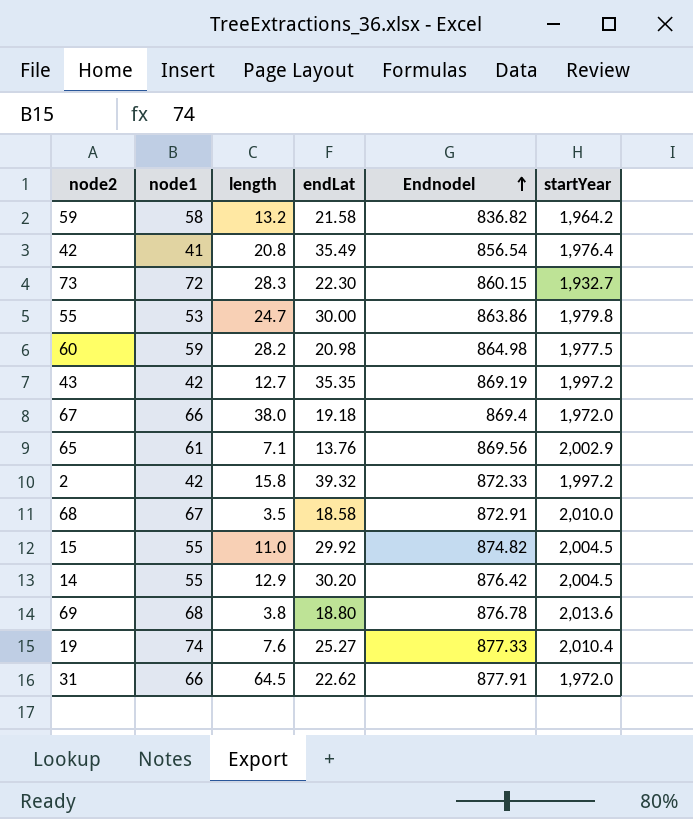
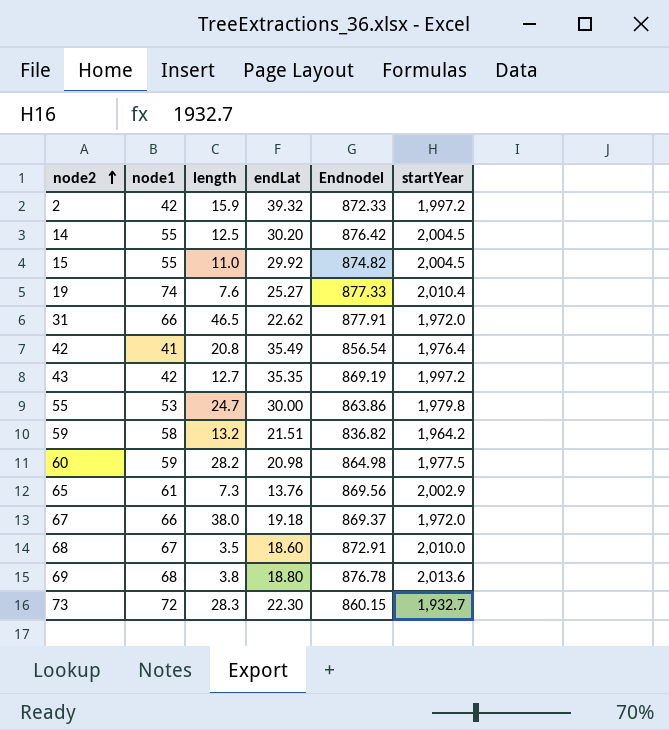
row order: Endnodel ascending -> node2 ascending
2 | length: 15.8 -> 15.9
14 | length: 12.9 -> 12.5
31 | length: 64.5 -> 46.5
59 | endLat: 21.58 -> 21.51
65 | length: 7.1 -> 7.3
67 | Endnodel: 869.4 -> 869.37
68 | endLat: 18.58 -> 18.60

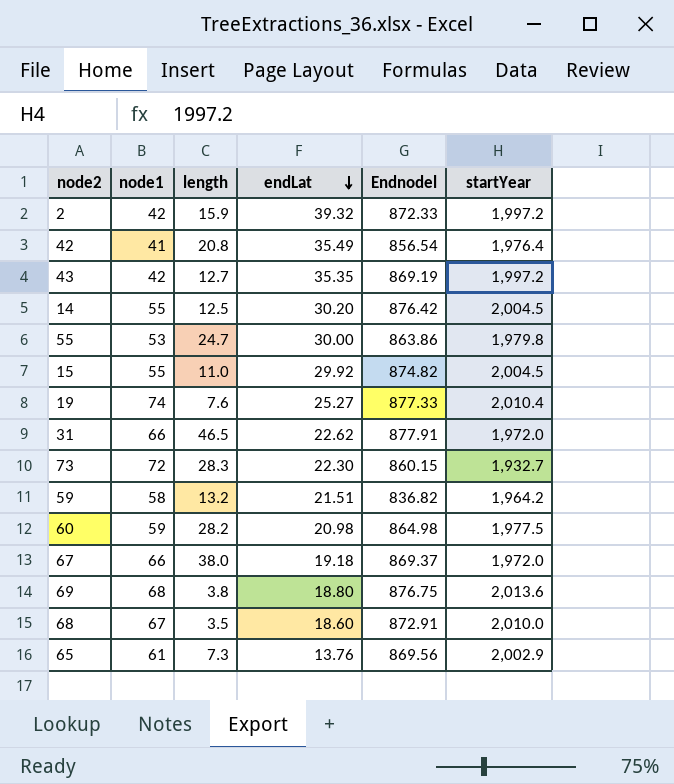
row order: node2 ascending -> endLat descending
69 | Endnodel: 876.78 -> 876.75

